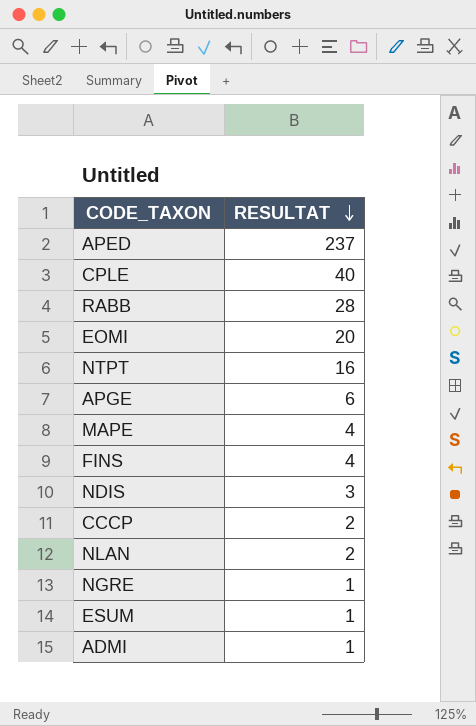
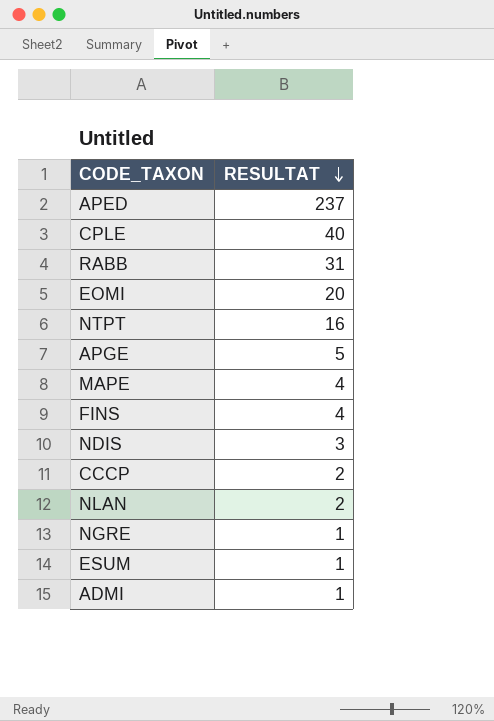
RABB | RESULTAT: 28 -> 31
APGE | RESULTAT: 6 -> 5

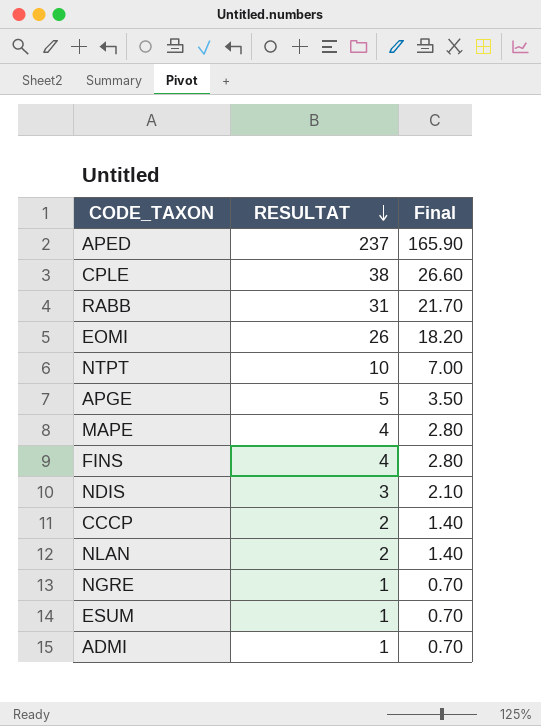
column Final | formula: none -> [RESULTAT] * 0.7
CPLE | RESULTAT: 40 -> 38
EOMI | RESULTAT: 20 -> 26
NTPT | RESULTAT: 16 -> 10

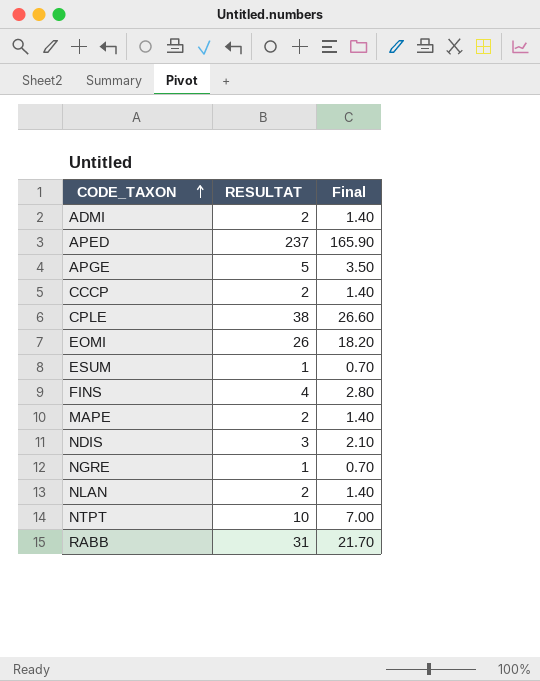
row order: RESULTAT descending -> CODE_TAXON ascending
ADMI | RESULTAT: 1 -> 2
ADMI | Final: 0.70 -> 1.40
MAPE | RESULTAT: 4 -> 2
MAPE | Final: 2.80 -> 1.40

